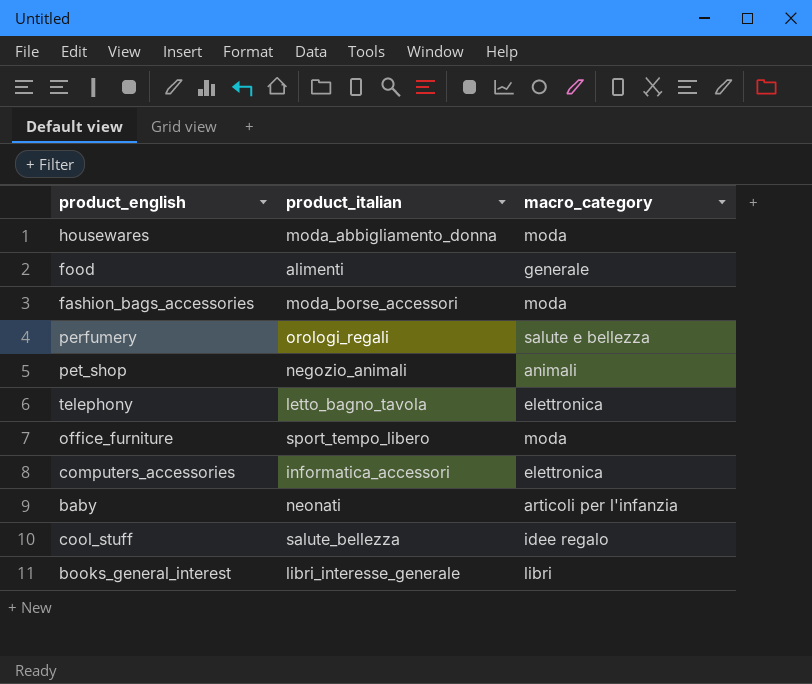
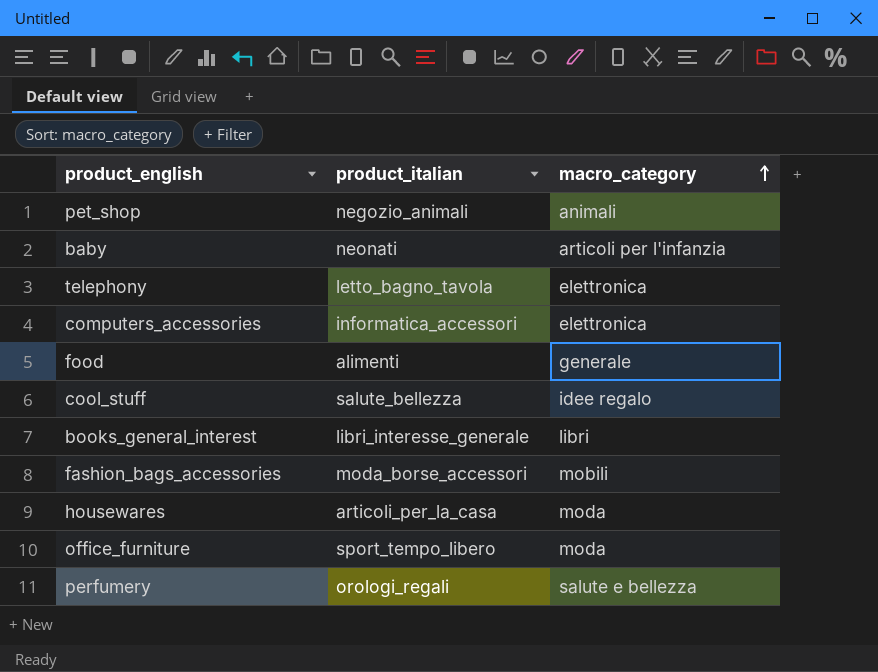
row order: none -> macro_category ascending
fashion_bags_accessories | macro_category: moda -> mobili
housewares | product_italian: moda_abbigliamento_donna -> articoli_per_la_casa

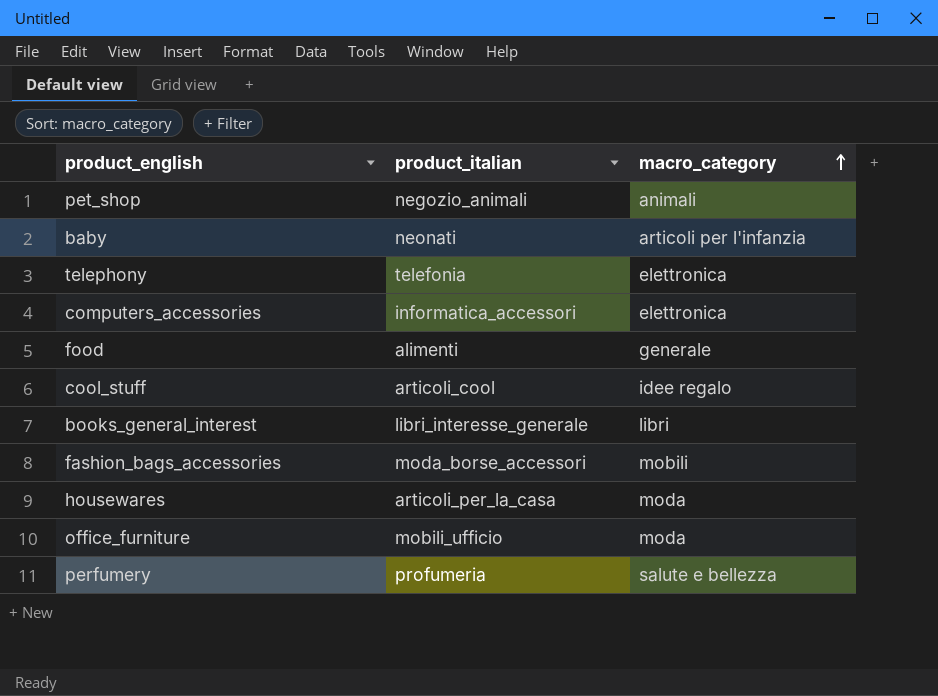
telephony | product_italian: letto_bagno_tavola -> telefonia
cool_stuff | product_italian: salute_bellezza -> articoli_cool
office_furniture | product_italian: sport_tempo_libero -> mobili_ufficio
perfumery | product_italian: orologi_regali -> profumeria

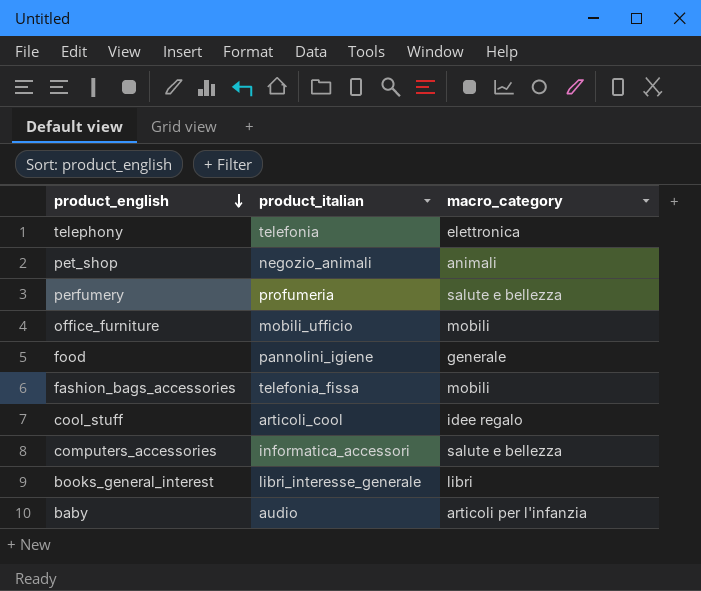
row order: macro_category ascending -> product_english descending
row housewares: articoli_per_la_casa | moda -> none
office_furniture | macro_category: moda -> mobili
food | product_italian: alimenti -> pannolini_igiene
fashion_bags_accessories | product_italian: moda_borse_accessori -> telefonia_fissa
computers_accessories | macro_category: elettronica -> salute e bellezza
baby | product_italian: neonati -> audio

